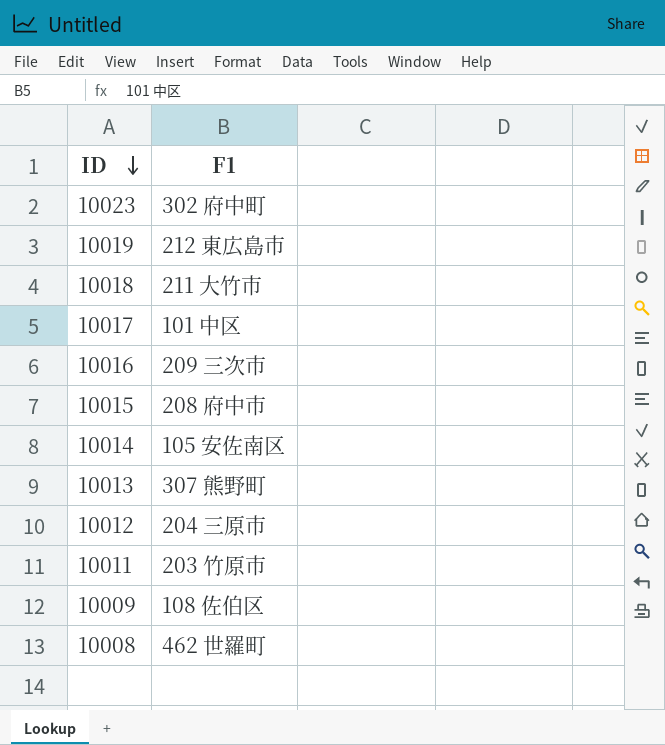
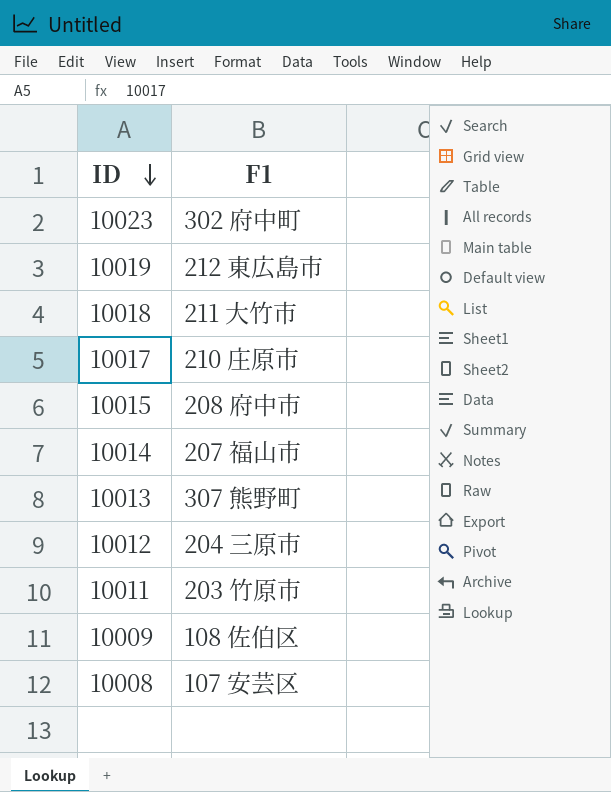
row 10016: 209 三次市 -> none
10017 | F1: 101 中区 -> 210 庄原市
10014 | F1: 105 安佐南区 -> 207 福山市
10008 | F1: 462 世羅町 -> 107 安芸区

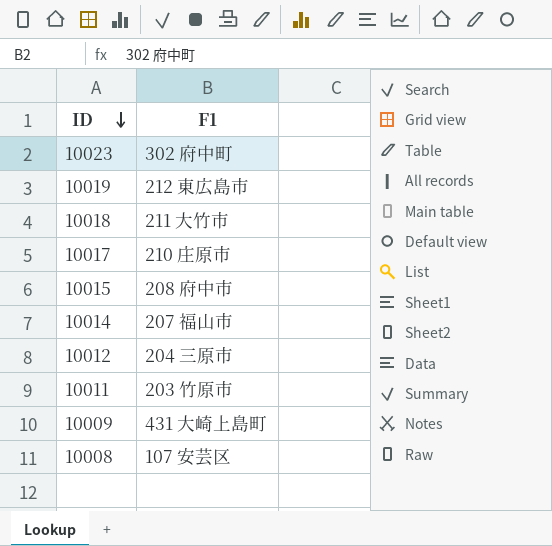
row 10013: 307 熊野町 -> none
10009 | F1: 108 佐伯区 -> 431 大崎上島町

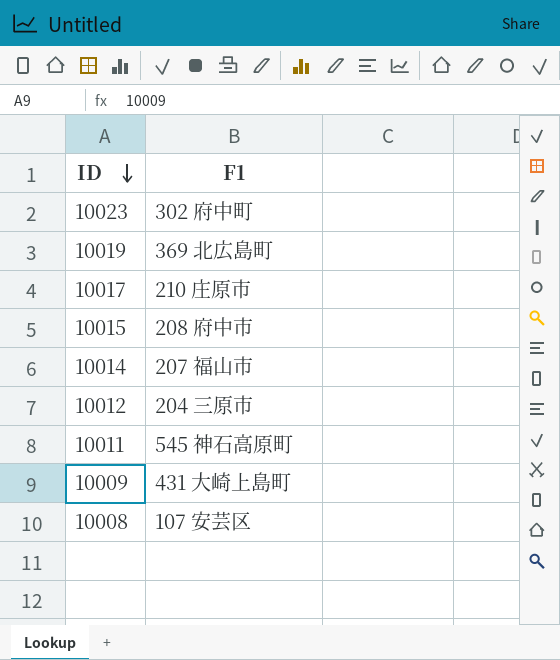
row 10018: 211 大竹市 -> none
10019 | F1: 212 東広島市 -> 369 北広島町
10011 | F1: 203 竹原市 -> 545 神石高原町

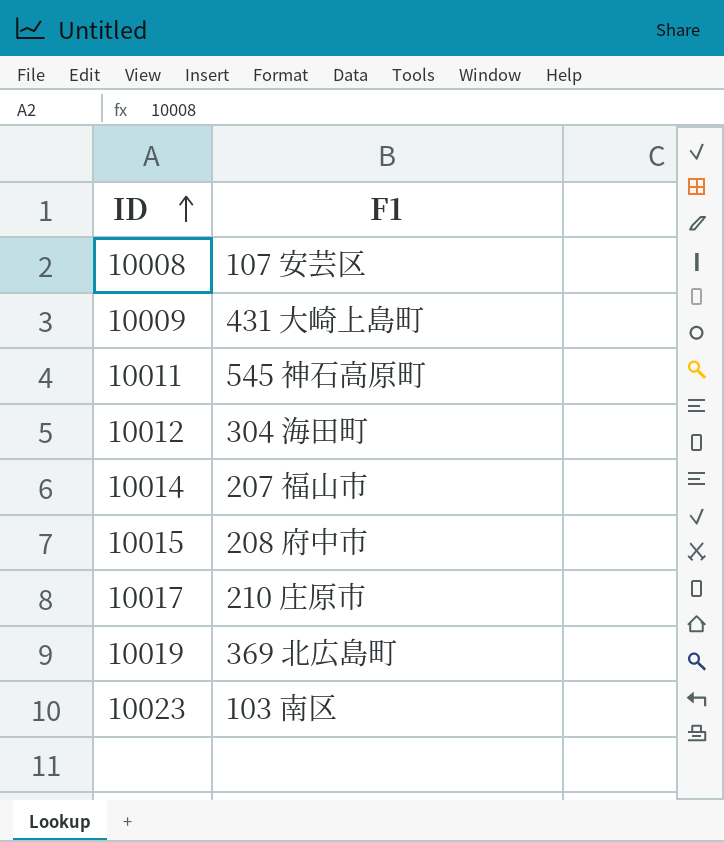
row order: ID descending -> ID ascending
10012 | F1: 204 三原市 -> 304 海田町
10023 | F1: 302 府中町 -> 103 南区

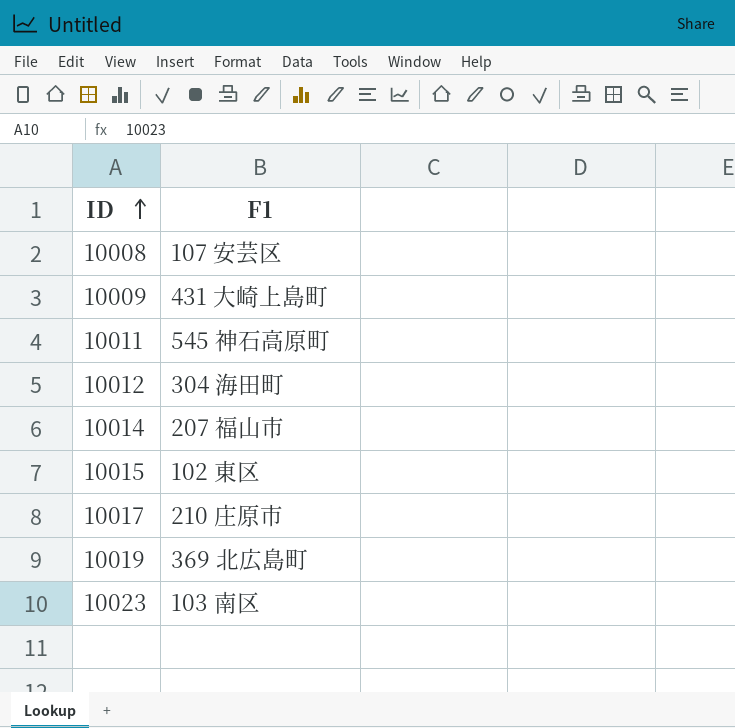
10015 | F1: 208 府中市 -> 102 東区

